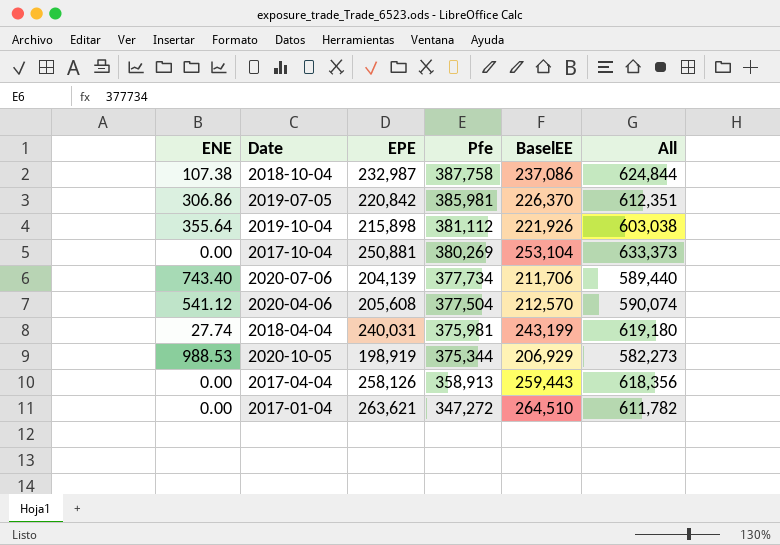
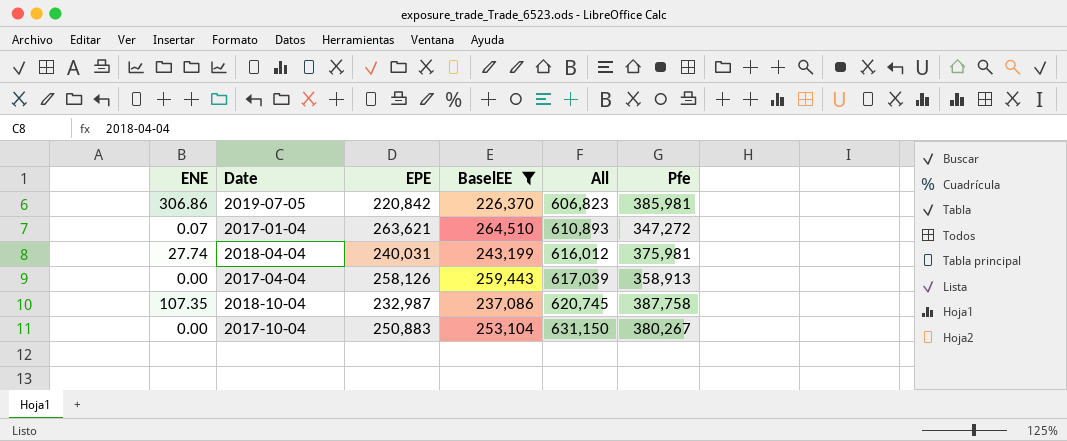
filter: none -> BaselEE >= 226,370
row order: Pfe descending -> All ascending
column All | formula: [Pfe] + [BaselEE] -> [EPE] + [Pfe]
column Pfe | position: 4 -> 6
2017-01-04 | ENE: 0.00 -> 0.07
2018-10-04 | ENE: 107.38 -> 107.35
2017-10-04 | EPE: 250,881 -> 250,883
2017-10-04 | Pfe: 380,269 -> 380,267

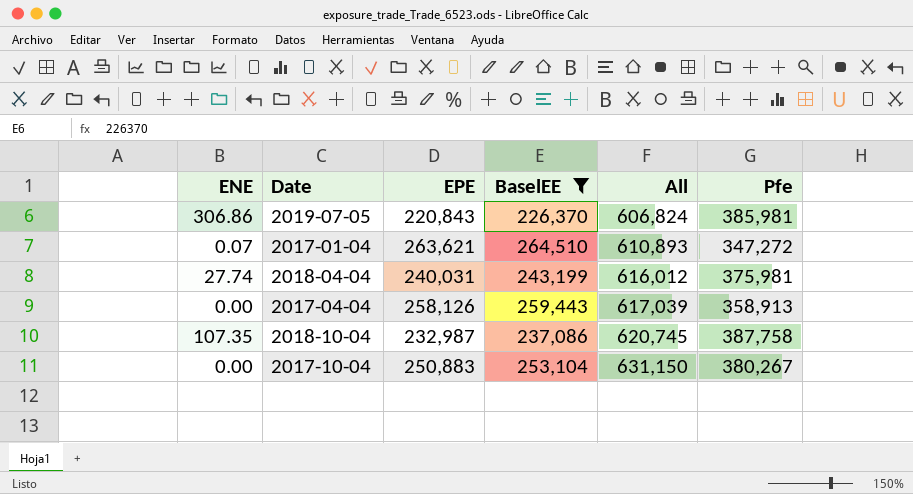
2019-07-05 | EPE: 220,842 -> 220,843
2019-07-05 | All: 606,823 -> 606,824

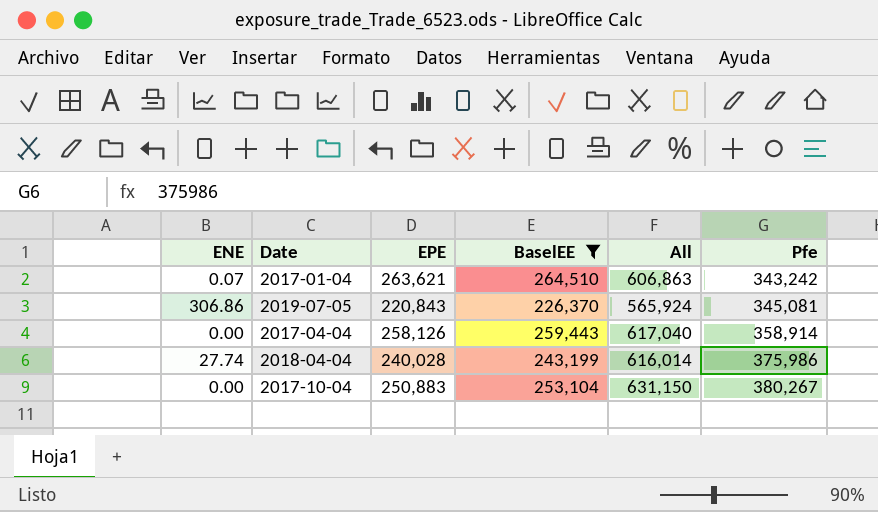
row order: All ascending -> Pfe ascending
row 2018-10-04: 107.35 | 232,987 | 237,086 | 620,745 | 387,758 -> none
2017-01-04 | All: 610,893 -> 606,863
2017-01-04 | Pfe: 347,272 -> 343,242
2019-07-05 | All: 606,824 -> 565,924
2019-07-05 | Pfe: 385,981 -> 345,081
2017-04-04 | All: 617,039 -> 617,040
2017-04-04 | Pfe: 358,913 -> 358,914
2018-04-04 | EPE: 240,031 -> 240,028
2018-04-04 | All: 616,012 -> 616,014
2018-04-04 | Pfe: 375,981 -> 375,986

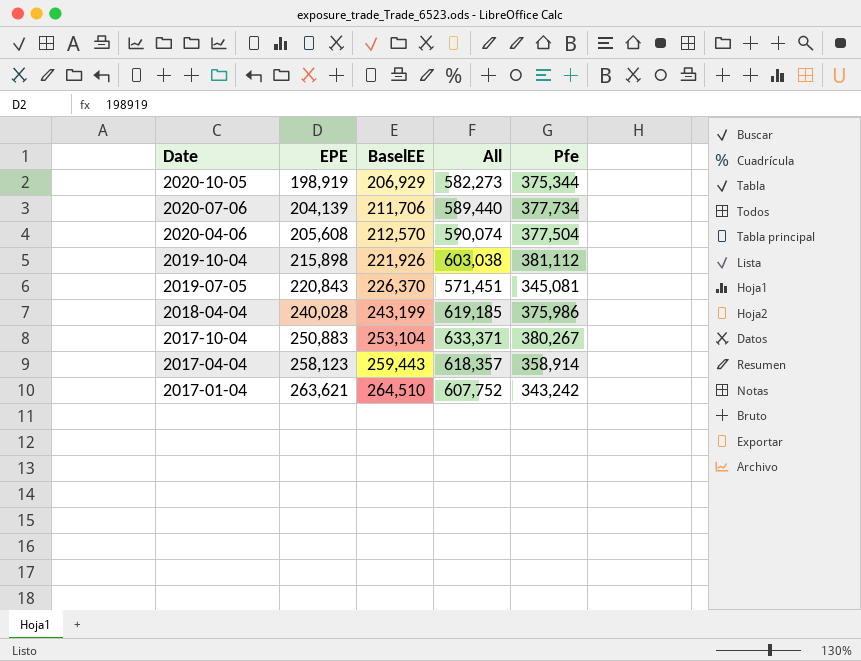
filter: BaselEE >= 226,370 -> none
row order: Pfe ascending -> Date descending
column ENE | position: 1 -> none
column All | formula: [EPE] + [Pfe] -> [BaselEE] + [Pfe]
2017-04-04 | EPE: 258,126 -> 258,123

